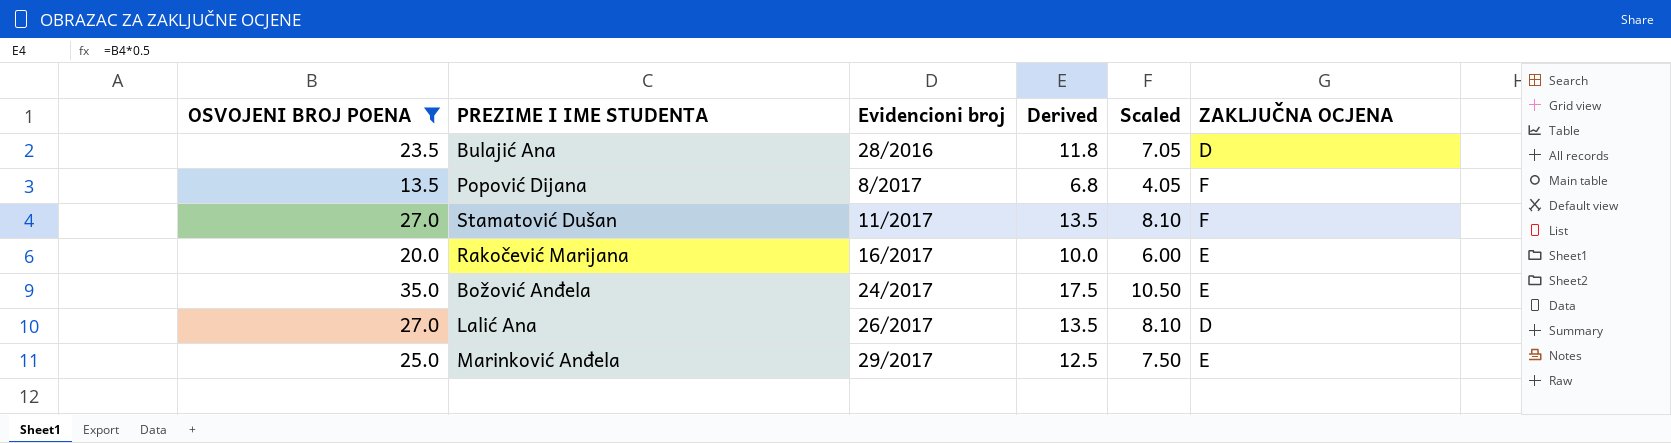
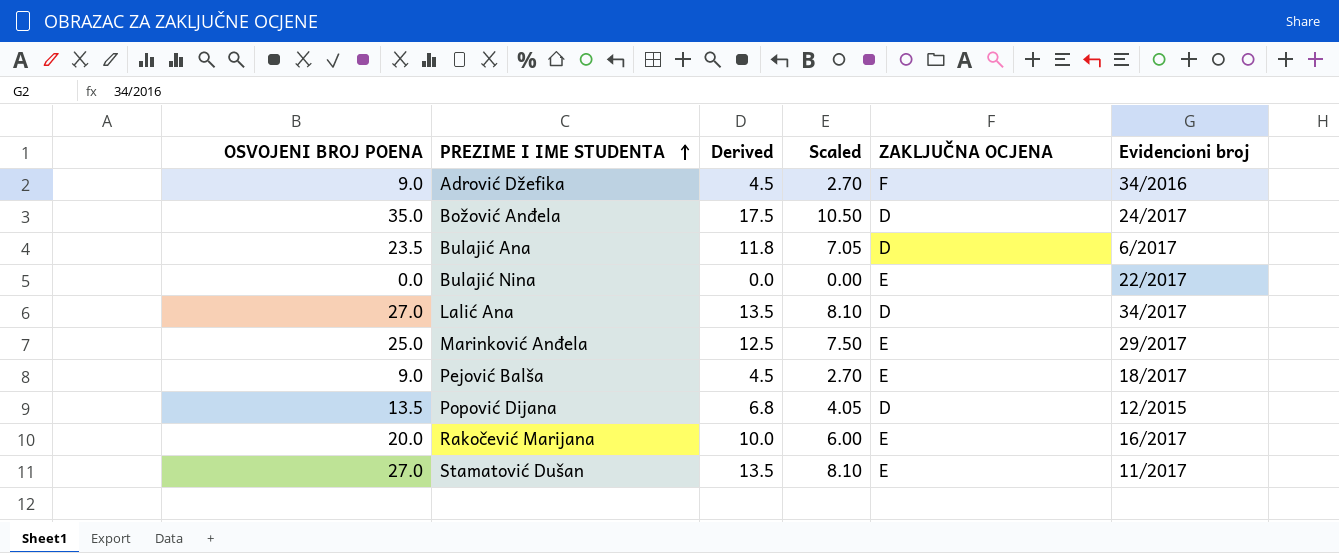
filter: OSVOJENI BROJ POENA >= 13.5 -> none
row order: none -> PREZIME I IME STUDENTA ascending
column Evidencioni broj | position: 3 -> 6
Božović Anđela | ZAKLJUČNA OCJENA: E -> D
Bulajić Ana | Evidencioni broj: 28/2016 -> 6/2017
Lalić Ana | Evidencioni broj: 26/2017 -> 34/2017
Popović Dijana | ZAKLJUČNA OCJENA: F -> D
Popović Dijana | Evidencioni broj: 8/2017 -> 12/2015
Stamatović Dušan | ZAKLJUČNA OCJENA: F -> E

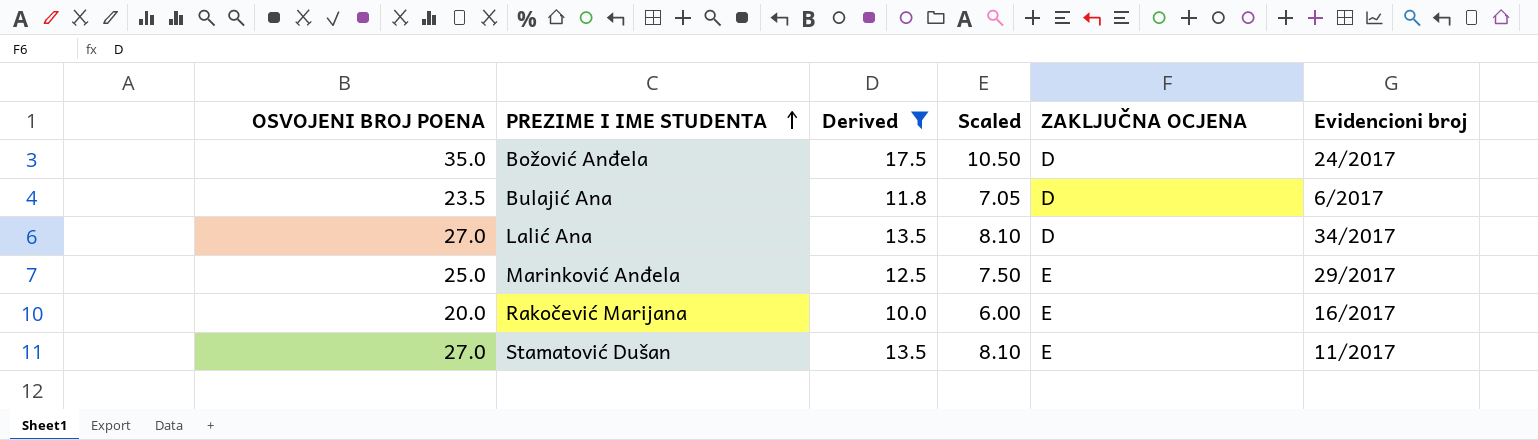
filter: none -> Derived >= 10.0

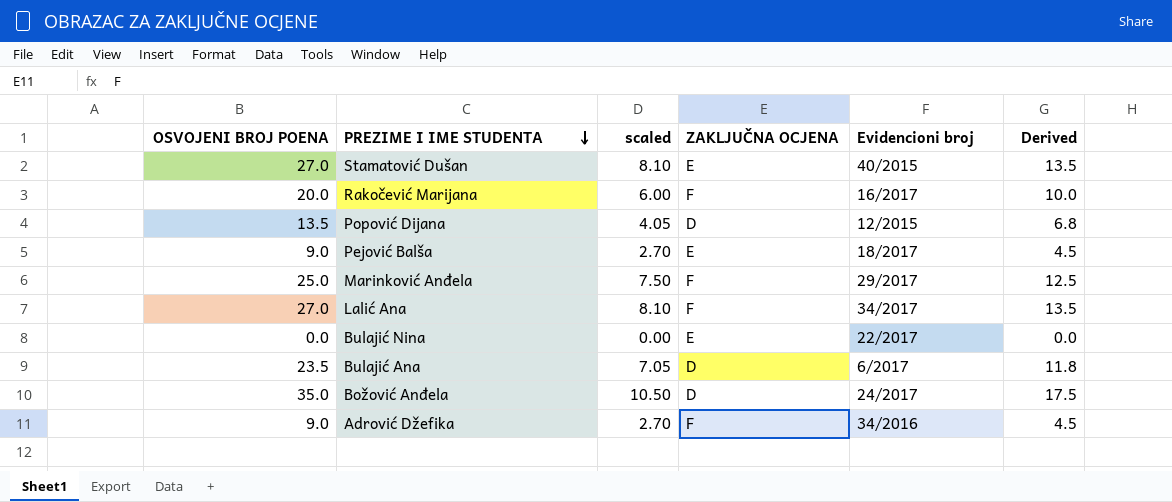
filter: Derived >= 10.0 -> none
row order: PREZIME I IME STUDENTA ascending -> PREZIME I IME STUDENTA descending
column name: Scaled -> scaled
column Derived | position: 3 -> 6
Stamatović Dušan | Evidencioni broj: 11/2017 -> 40/2015
Rakočević Marijana | ZAKLJUČNA OCJENA: E -> F
Marinković Anđela | ZAKLJUČNA OCJENA: E -> F
Lalić Ana | ZAKLJUČNA OCJENA: D -> F

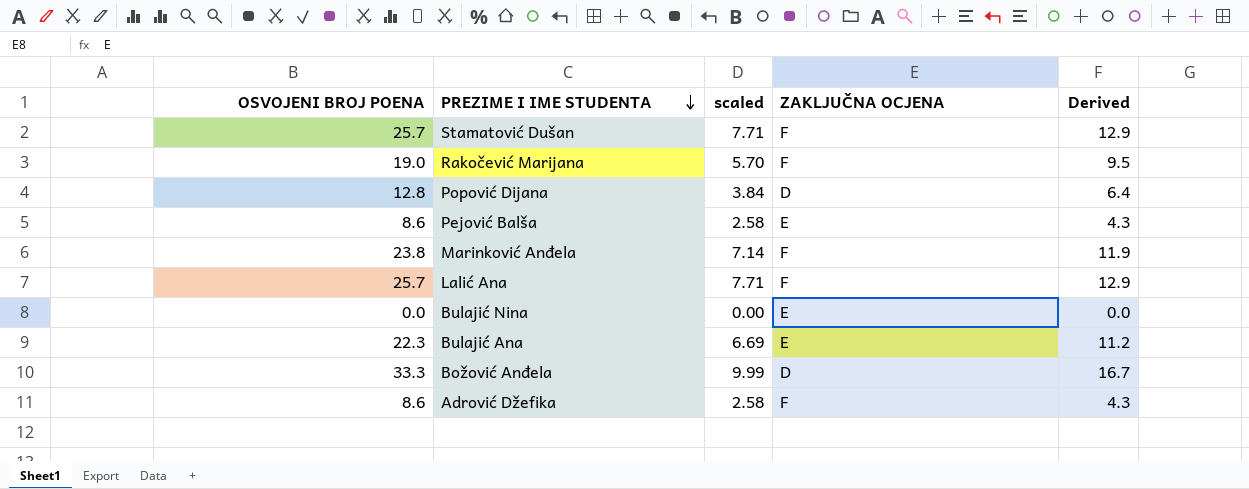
column Evidencioni broj | position: 5 -> none
Stamatović Dušan | OSVOJENI BROJ POENA: 27.0 -> 25.7
Stamatović Dušan | scaled: 8.10 -> 7.71
Stamatović Dušan | ZAKLJUČNA OCJENA: E -> F
Stamatović Dušan | Derived: 13.5 -> 12.9
Rakočević Marijana | OSVOJENI BROJ POENA: 20.0 -> 19.0
Rakočević Marijana | scaled: 6.00 -> 5.70
Rakočević Marijana | Derived: 10.0 -> 9.5
Popović Dijana | OSVOJENI BROJ POENA: 13.5 -> 12.8
Popović Dijana | scaled: 4.05 -> 3.84
Popović Dijana | Derived: 6.8 -> 6.4
Pejović Balša | OSVOJENI BROJ POENA: 9.0 -> 8.6
Pejović Balša | scaled: 2.70 -> 2.58
Pejović Balša | Derived: 4.5 -> 4.3
Marinković Anđela | OSVOJENI BROJ POENA: 25.0 -> 23.8
Marinković Anđela | scaled: 7.50 -> 7.14
Marinković Anđela | Derived: 12.5 -> 11.9
Lalić Ana | OSVOJENI BROJ POENA: 27.0 -> 25.7
Lalić Ana | scaled: 8.10 -> 7.71
Lalić Ana | Derived: 13.5 -> 12.9
Bulajić Ana | OSVOJENI BROJ POENA: 23.5 -> 22.3
Bulajić Ana | scaled: 7.05 -> 6.69
Bulajić Ana | ZAKLJUČNA OCJENA: D -> E
Bulajić Ana | Derived: 11.8 -> 11.2
Božović Anđela | OSVOJENI BROJ POENA: 35.0 -> 33.3
Božović Anđela | scaled: 10.50 -> 9.99
Božović Anđela | Derived: 17.5 -> 16.7
Adrović Džefika | OSVOJENI BROJ POENA: 9.0 -> 8.6
Adrović Džefika | scaled: 2.70 -> 2.58
Adrović Džefika | Derived: 4.5 -> 4.3

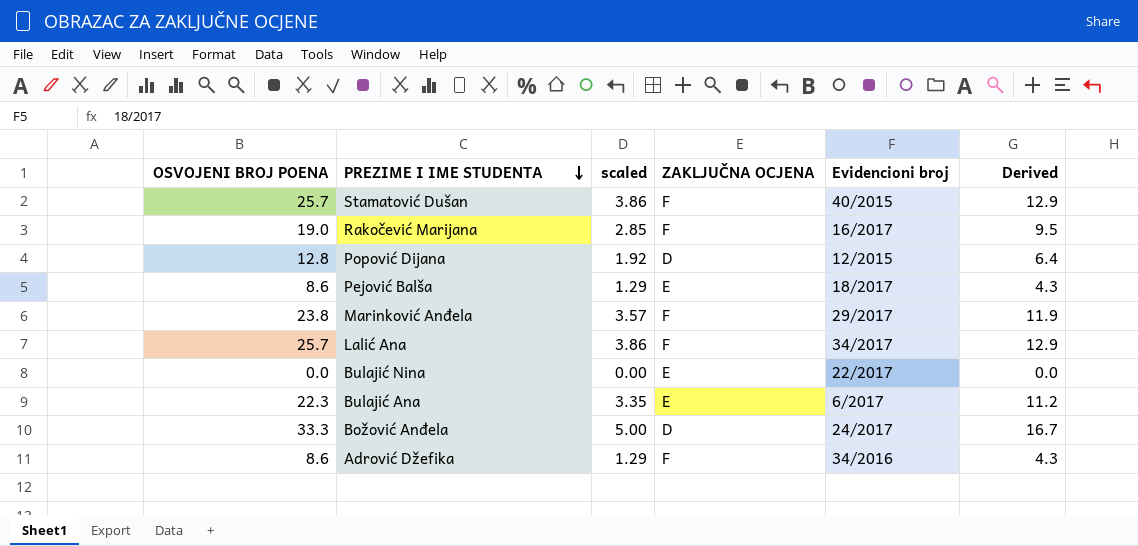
column scaled | formula: [OSVOJENI BROJ POENA] * 0.3 -> [OSVOJENI BROJ POENA] * 0.15
column Evidencioni broj | position: none -> 5

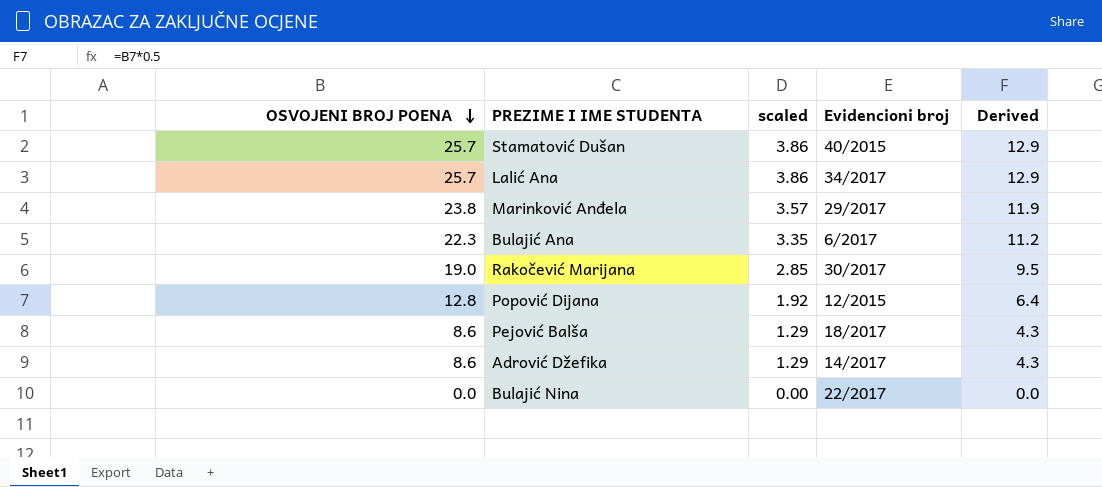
row order: PREZIME I IME STUDENTA descending -> OSVOJENI BROJ POENA descending
column ZAKLJUČNA OCJENA | position: 4 -> none
row Božović Anđela: 33.3 | 5.00 | D | 24/2017 | 16.7 -> none
Rakočević Marijana | Evidencioni broj: 16/2017 -> 30/2017
Adrović Džefika | Evidencioni broj: 34/2016 -> 14/2017

